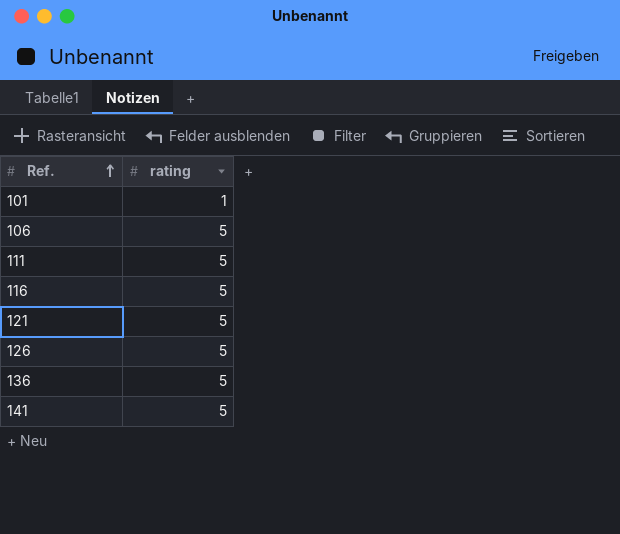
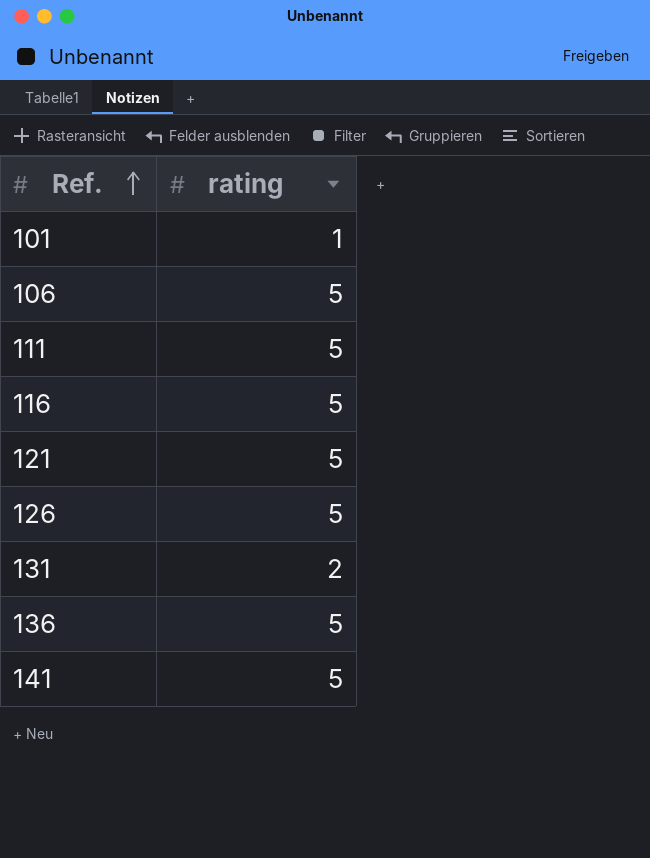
row 131: none -> 2

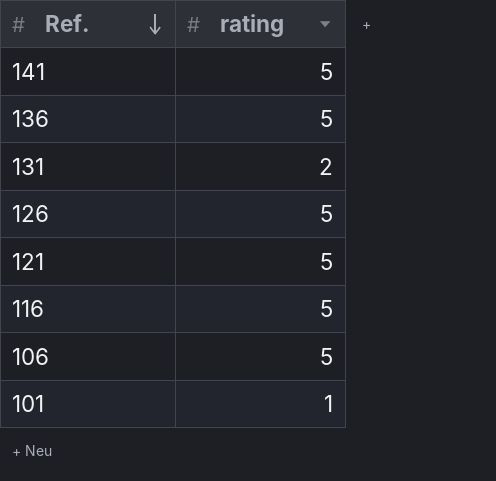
row order: Ref. ascending -> Ref. descending
row 111: 5 -> none

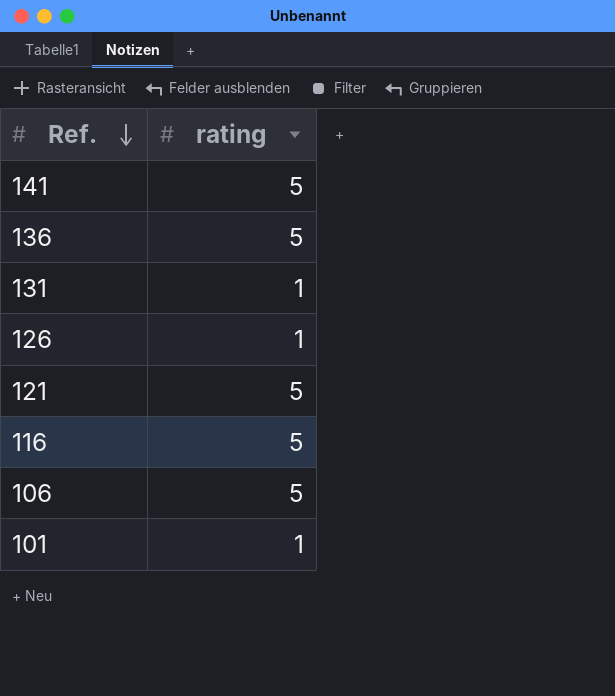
131 | rating: 2 -> 1
126 | rating: 5 -> 1

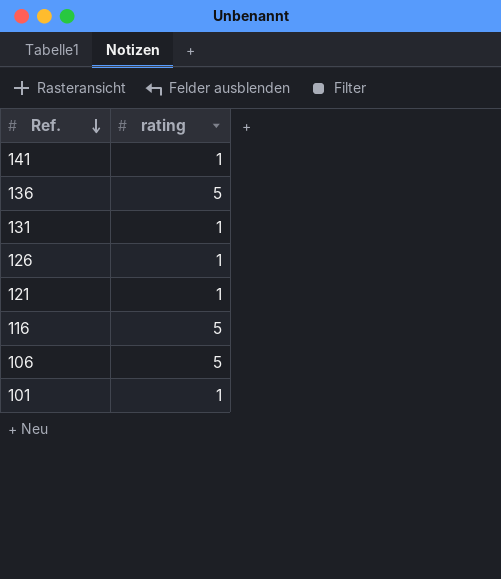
141 | rating: 5 -> 1
121 | rating: 5 -> 1

